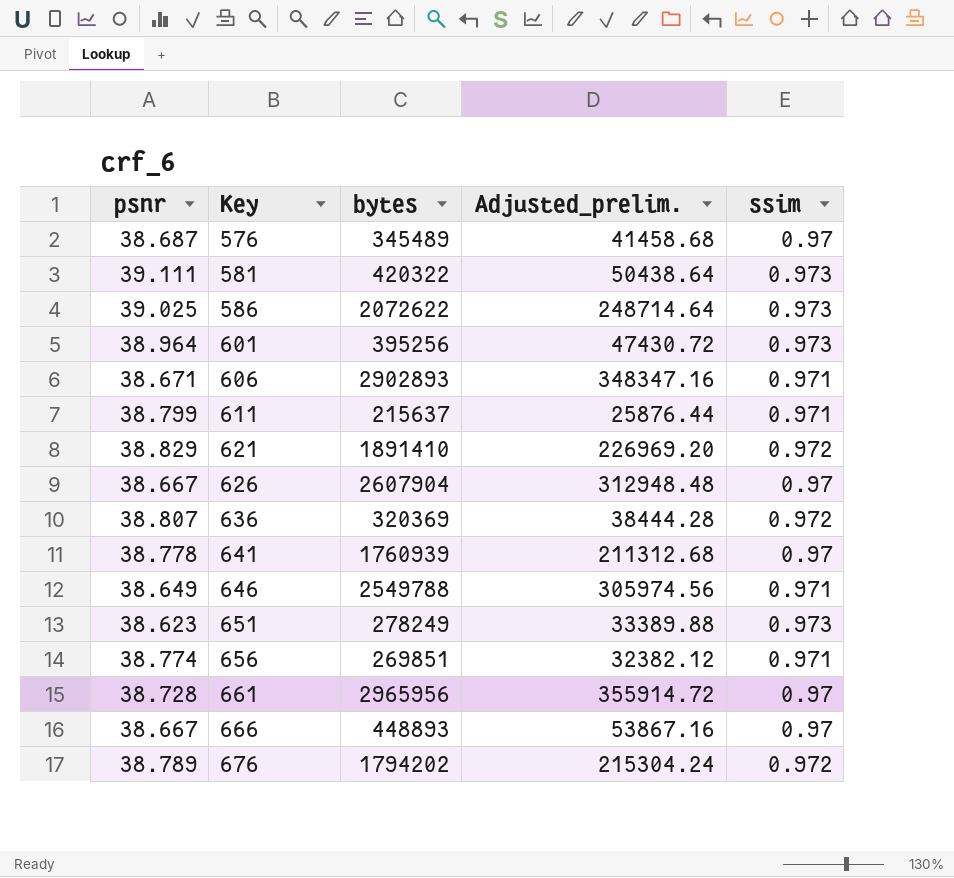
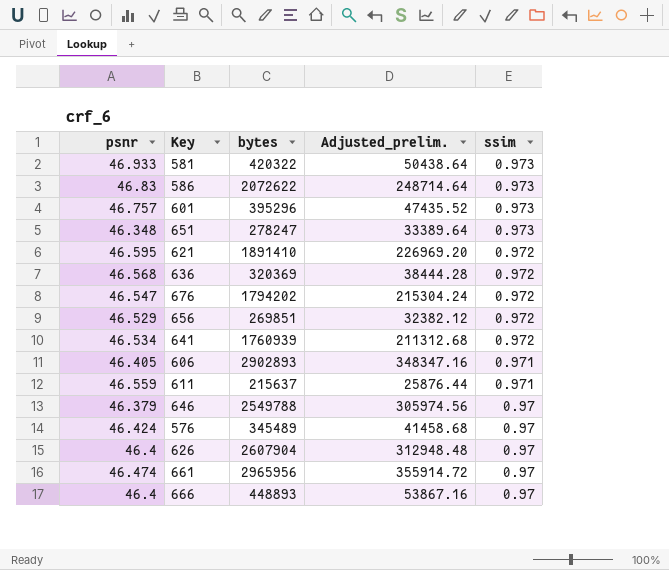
row order: Key ascending -> ssim descending
581 | psnr: 39.111 -> 46.933
586 | psnr: 39.025 -> 46.83
601 | psnr: 38.964 -> 46.757
601 | bytes: 395256 -> 395296
601 | Adjusted_prelim.: 47430.72 -> 47435.52
651 | psnr: 38.623 -> 46.348
651 | bytes: 278249 -> 278247
651 | Adjusted_prelim.: 33389.88 -> 33389.64
621 | psnr: 38.829 -> 46.595
636 | psnr: 38.807 -> 46.568
676 | psnr: 38.789 -> 46.547
656 | psnr: 38.774 -> 46.529
656 | ssim: 0.971 -> 0.972
641 | psnr: 38.778 -> 46.534
641 | ssim: 0.97 -> 0.972
606 | psnr: 38.671 -> 46.405
611 | psnr: 38.799 -> 46.559
646 | psnr: 38.649 -> 46.379
646 | ssim: 0.971 -> 0.97
576 | psnr: 38.687 -> 46.424
626 | psnr: 38.667 -> 46.4
661 | psnr: 38.728 -> 46.474
666 | psnr: 38.667 -> 46.4

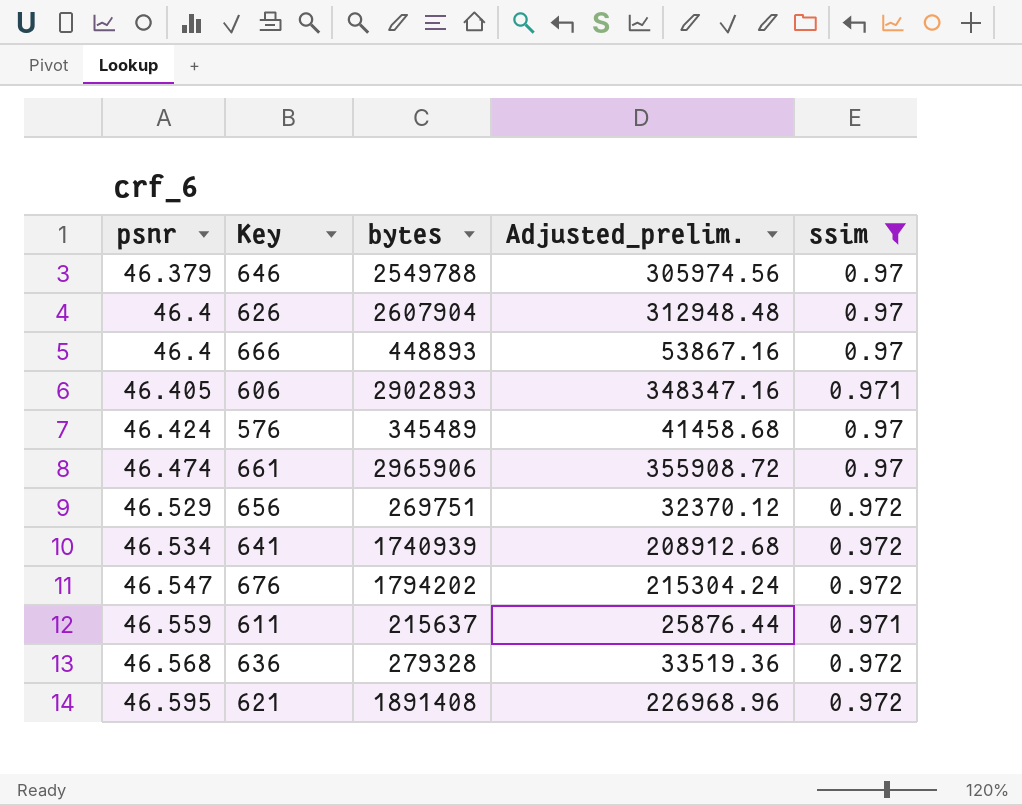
filter: none -> ssim != 0.973
row order: ssim descending -> psnr ascending
661 | bytes: 2965956 -> 2965906
661 | Adjusted_prelim.: 355914.72 -> 355908.72
656 | bytes: 269851 -> 269751
656 | Adjusted_prelim.: 32382.12 -> 32370.12
641 | bytes: 1760939 -> 1740939
641 | Adjusted_prelim.: 211312.68 -> 208912.68
636 | bytes: 320369 -> 279328
636 | Adjusted_prelim.: 38444.28 -> 33519.36
621 | bytes: 1891410 -> 1891408
621 | Adjusted_prelim.: 226969.20 -> 226968.96

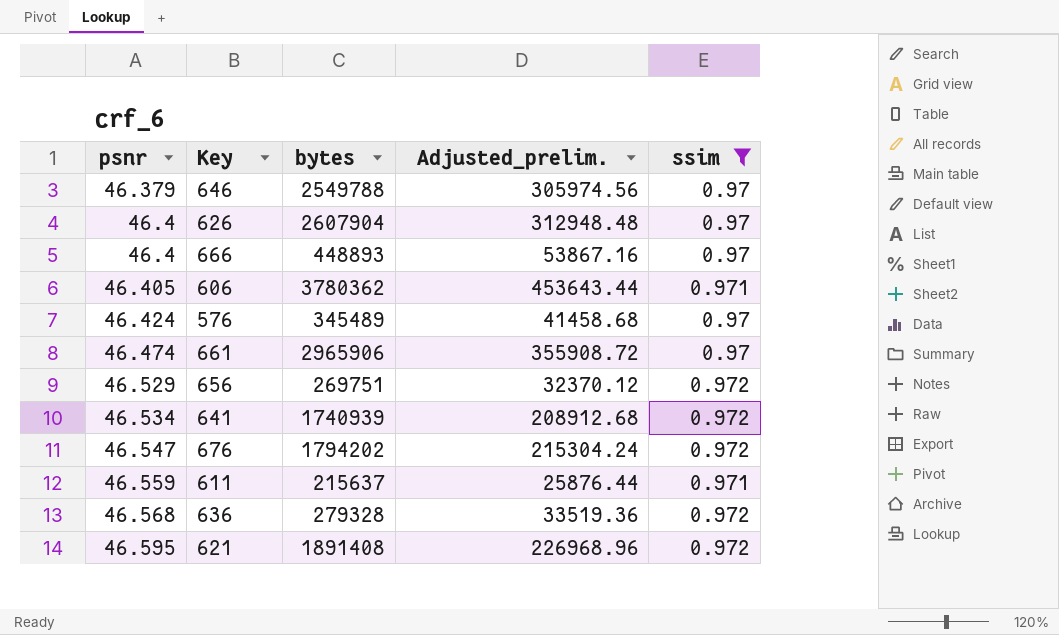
606 | bytes: 2902893 -> 3780362
606 | Adjusted_prelim.: 348347.16 -> 453643.44

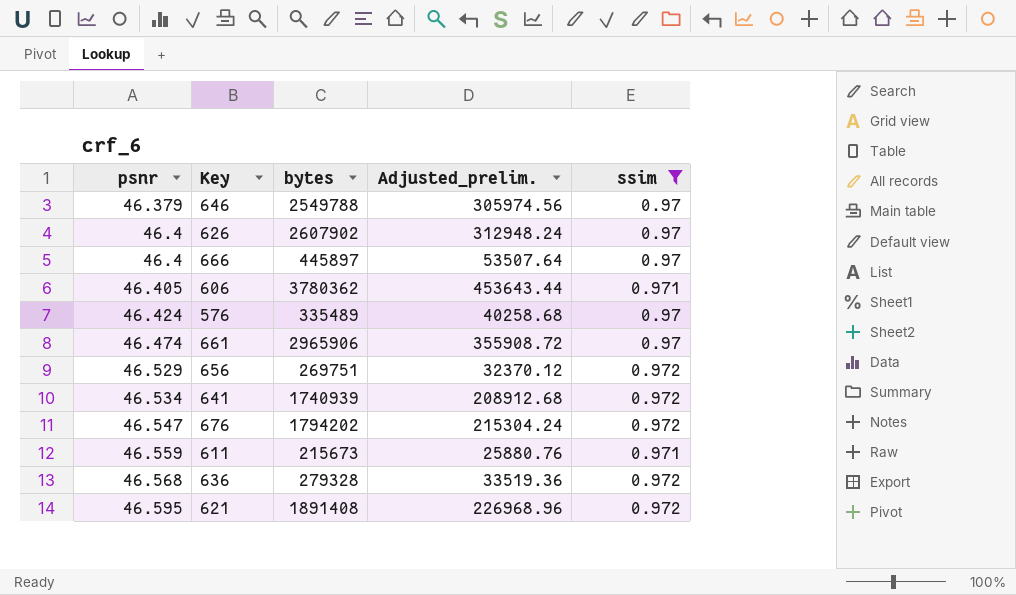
626 | bytes: 2607904 -> 2607902
626 | Adjusted_prelim.: 312948.48 -> 312948.24
666 | bytes: 448893 -> 445897
666 | Adjusted_prelim.: 53867.16 -> 53507.64
576 | bytes: 345489 -> 335489
576 | Adjusted_prelim.: 41458.68 -> 40258.68
611 | bytes: 215637 -> 215673
611 | Adjusted_prelim.: 25876.44 -> 25880.76

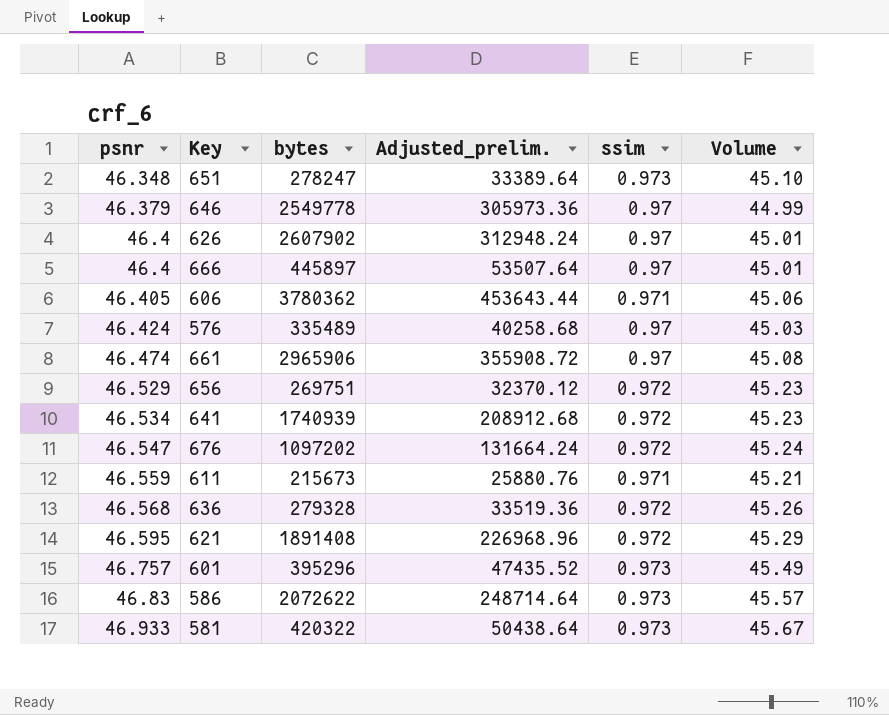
filter: ssim != 0.973 -> none
column Volume | formula: none -> [psnr] * [ssim]
646 | bytes: 2549788 -> 2549778
646 | Adjusted_prelim.: 305974.56 -> 305973.36
676 | bytes: 1794202 -> 1097202
676 | Adjusted_prelim.: 215304.24 -> 131664.24

